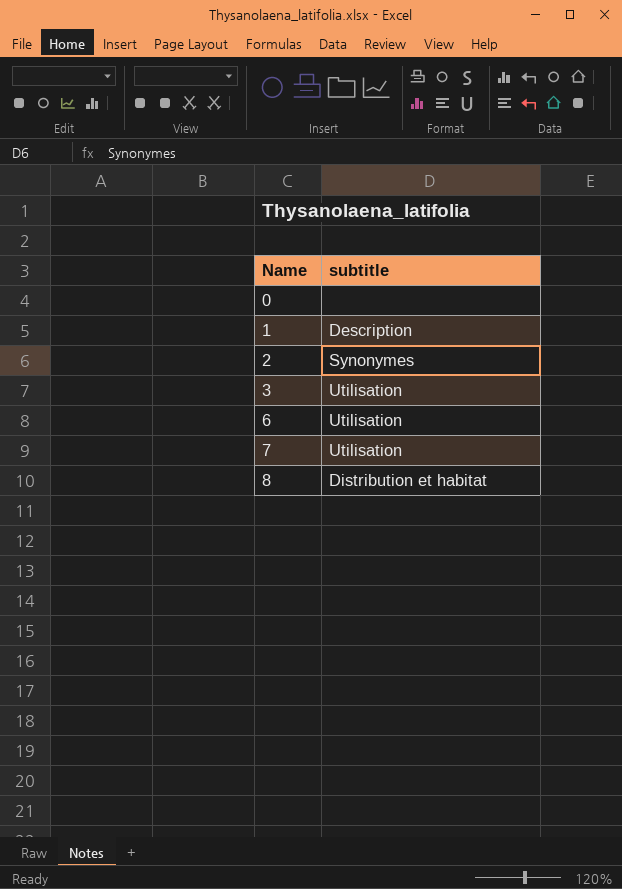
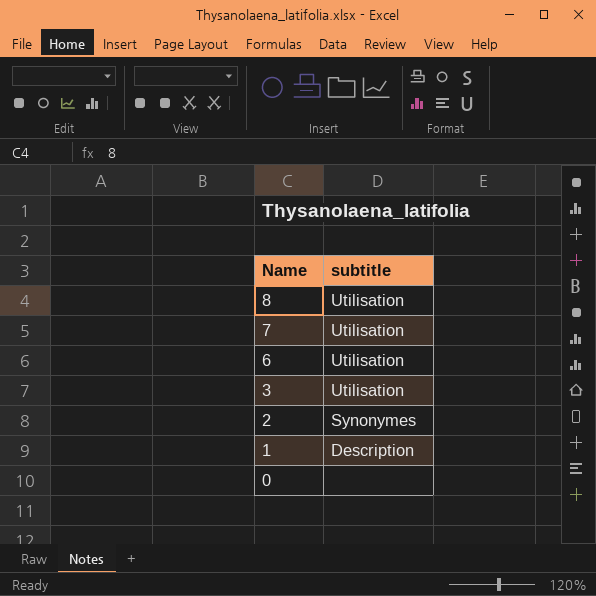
row order: Name ascending -> Name descending
8 | subtitle: Distribution et habitat -> Utilisation

